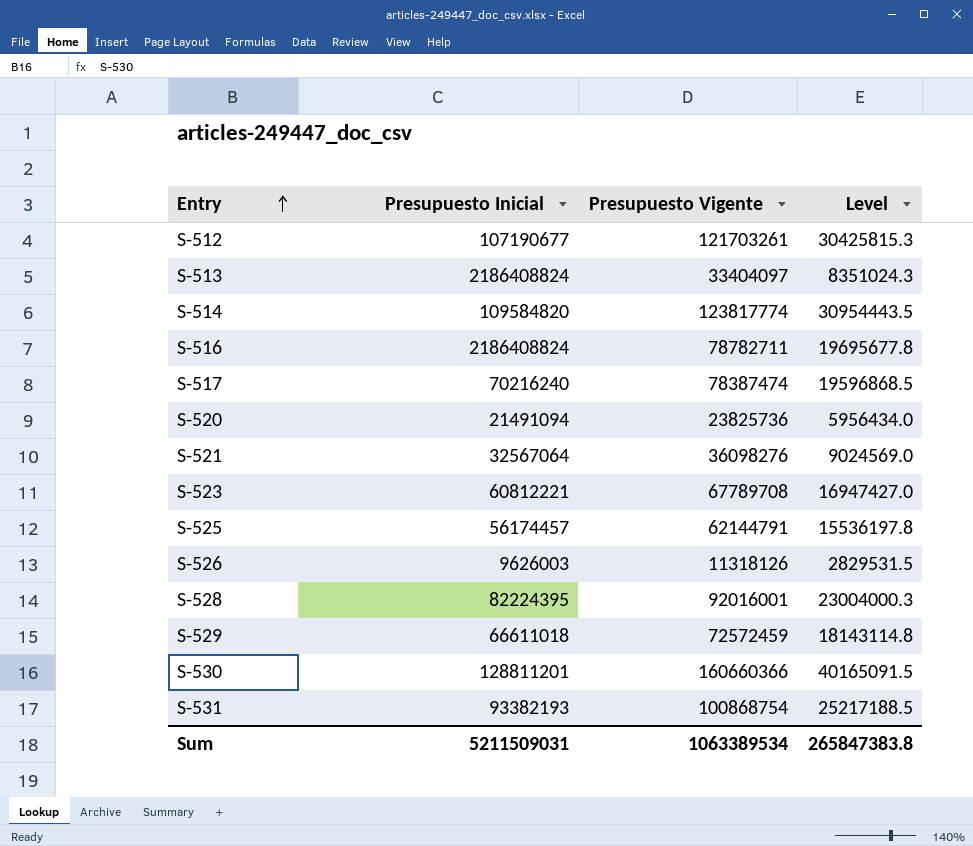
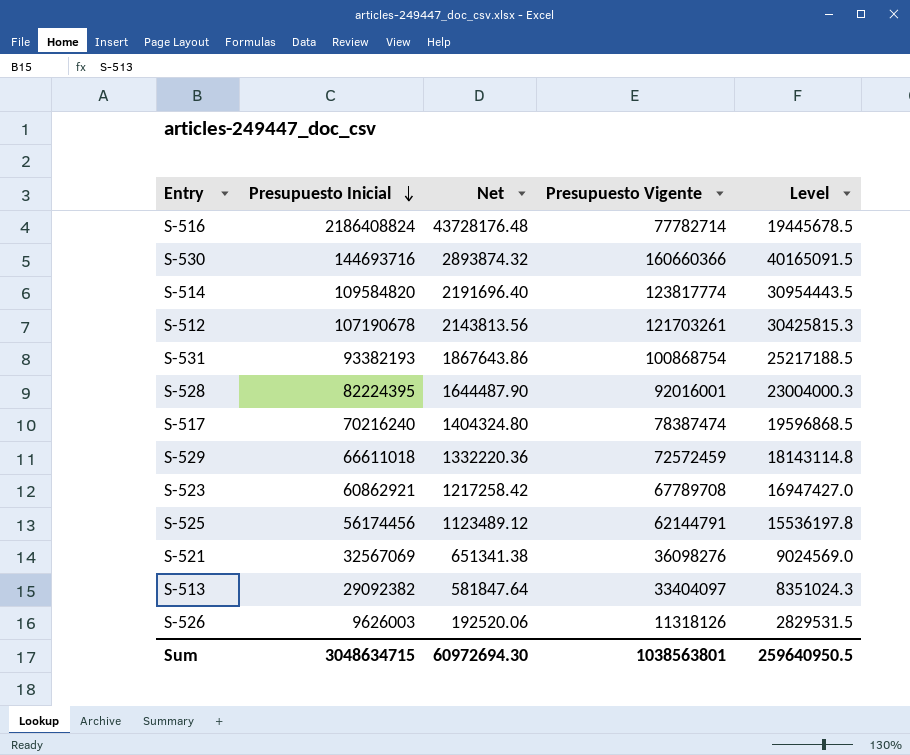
row order: Entry ascending -> Presupuesto Inicial descending
column Net | formula: none -> [Presupuesto Inicial] * 0.02
row S-520: 21491094 | 23825736 | 5956434.0 -> none
S-516 | Presupuesto Vigente: 78782711 -> 77782714
S-516 | Level: 19695677.8 -> 19445678.5
S-530 | Presupuesto Inicial: 128811201 -> 144693716
S-512 | Presupuesto Inicial: 107190677 -> 107190678
S-523 | Presupuesto Inicial: 60812221 -> 60862921
S-525 | Presupuesto Inicial: 56174457 -> 56174456
S-521 | Presupuesto Inicial: 32567064 -> 32567069
S-513 | Presupuesto Inicial: 2186408824 -> 29092382
Sum | Presupuesto Inicial: 5211509031 -> 3048634715
Sum | Presupuesto Vigente: 1063389534 -> 1038563801
Sum | Level: 265847383.8 -> 259640950.5

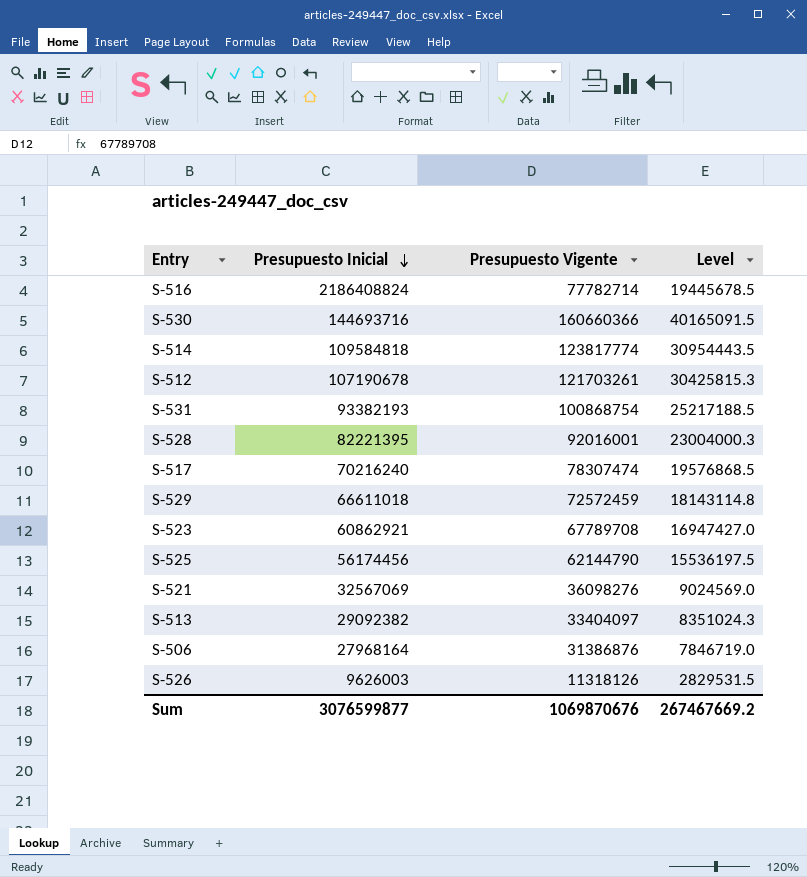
column Net | formula: [Presupuesto Inicial] * 0.02 -> none
S-514 | Presupuesto Inicial: 109584820 -> 109584818
S-528 | Presupuesto Inicial: 82224395 -> 82221395
S-517 | Presupuesto Vigente: 78387474 -> 78307474
S-517 | Level: 19596868.5 -> 19576868.5
S-525 | Presupuesto Vigente: 62144791 -> 62144790
S-525 | Level: 15536197.8 -> 15536197.5
row S-506: none -> 27968164 | 31386876 | 7846719.0
Sum | Presupuesto Inicial: 3048634715 -> 3076599877
Sum | Presupuesto Vigente: 1038563801 -> 1069870676
Sum | Level: 259640950.5 -> 267467669.2

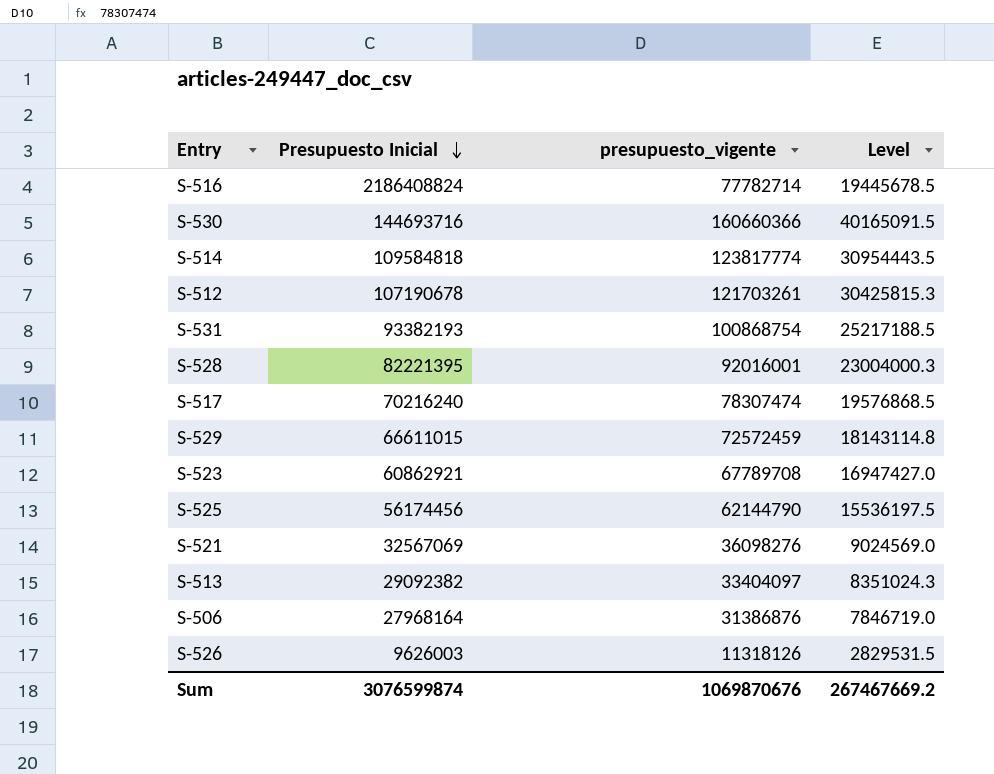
column name: Presupuesto Vigente -> presupuesto_vigente
S-529 | Presupuesto Inicial: 66611018 -> 66611015
Sum | Presupuesto Inicial: 3076599877 -> 3076599874

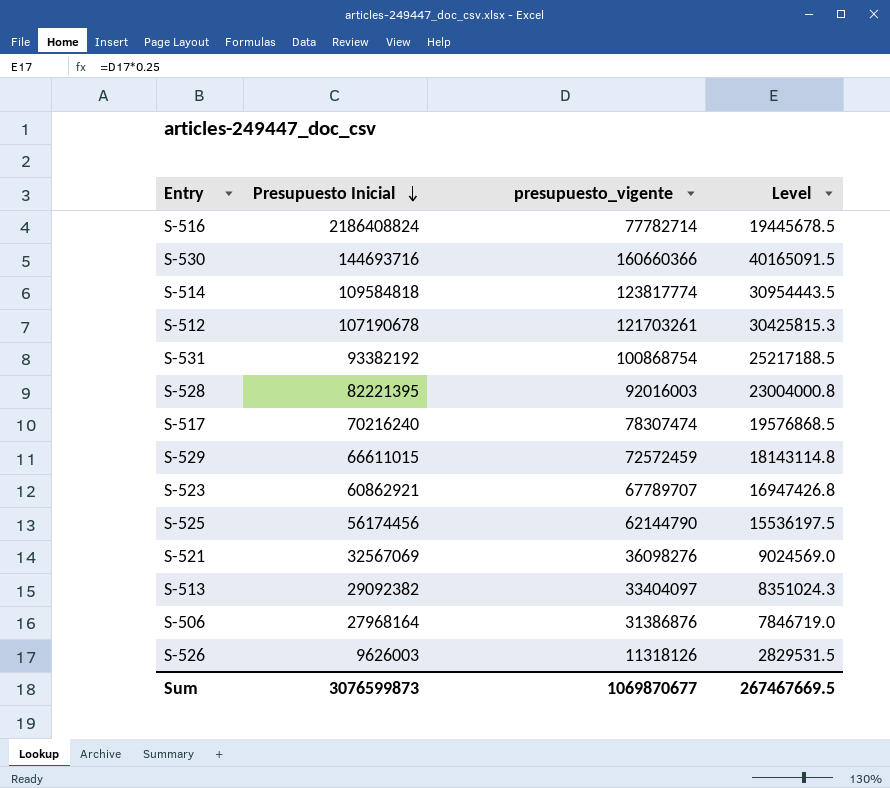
S-531 | Presupuesto Inicial: 93382193 -> 93382192
S-528 | presupuesto_vigente: 92016001 -> 92016003
S-528 | Level: 23004000.3 -> 23004000.8
S-523 | presupuesto_vigente: 67789708 -> 67789707
S-523 | Level: 16947427.0 -> 16947426.8
Sum | Presupuesto Inicial: 3076599874 -> 3076599873
Sum | presupuesto_vigente: 1069870676 -> 1069870677
Sum | Level: 267467669.2 -> 267467669.5

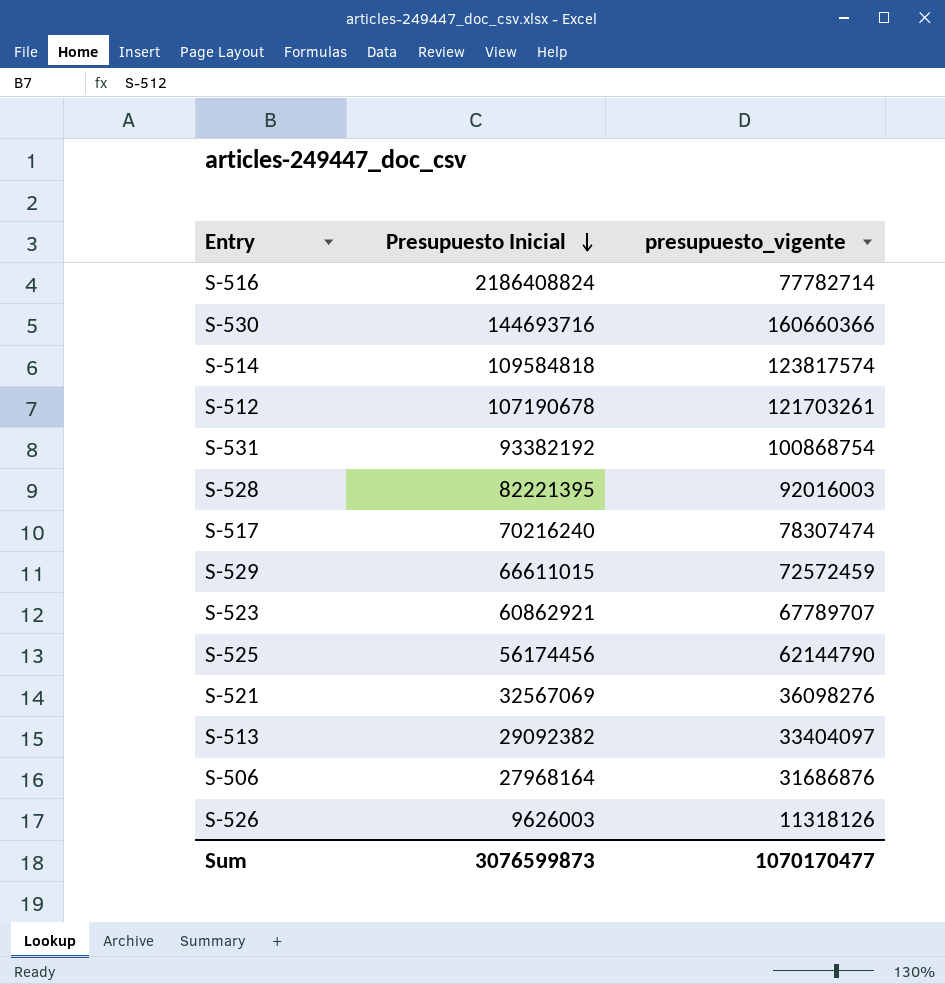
column Level | formula: [presupuesto_vigente] * 0.25 -> none
S-514 | presupuesto_vigente: 123817774 -> 123817574
S-506 | presupuesto_vigente: 31386876 -> 31686876
Sum | presupuesto_vigente: 1069870677 -> 1070170477

